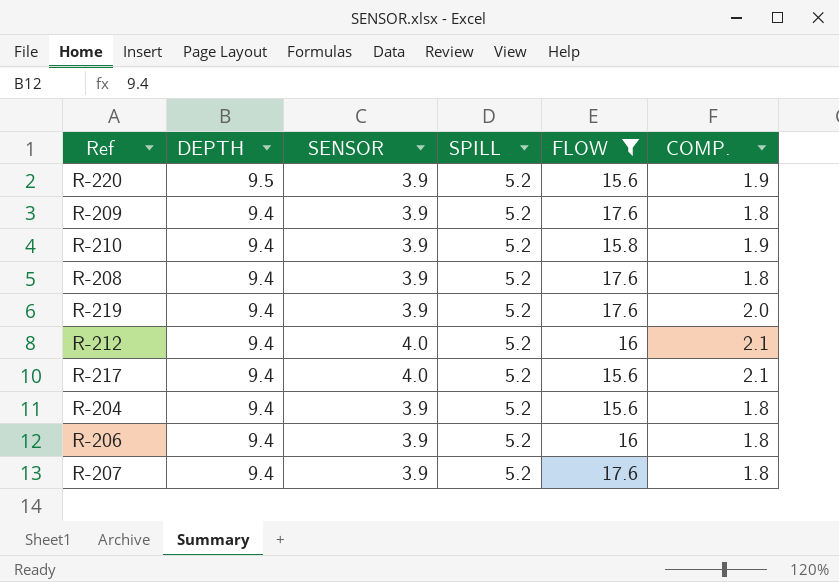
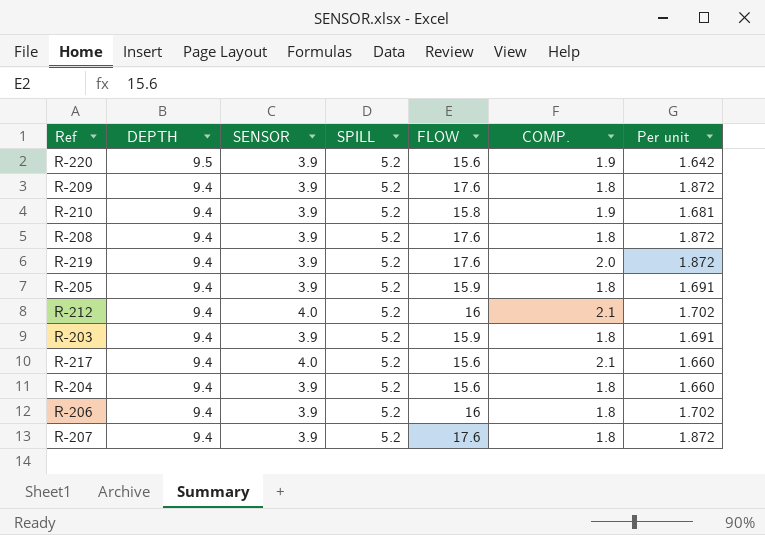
filter: FLOW != 15.9 -> none
column Per unit | formula: none -> [FLOW] / [DEPTH]

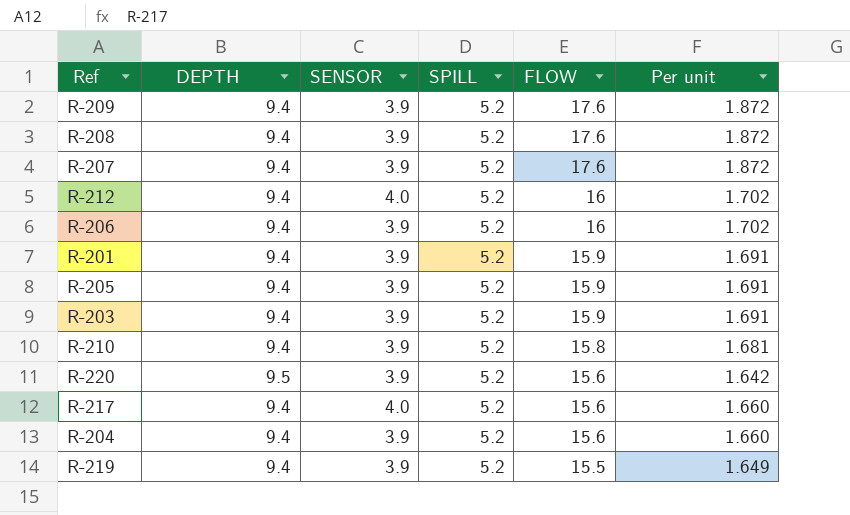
row order: DEPTH descending -> FLOW descending
column COMP. | position: 6 -> none
row R-201: none -> 9.4 | 3.9 | 5.2 | 15.9 | 1.691
R-219 | FLOW: 17.6 -> 15.5
R-219 | Per unit: 1.872 -> 1.649

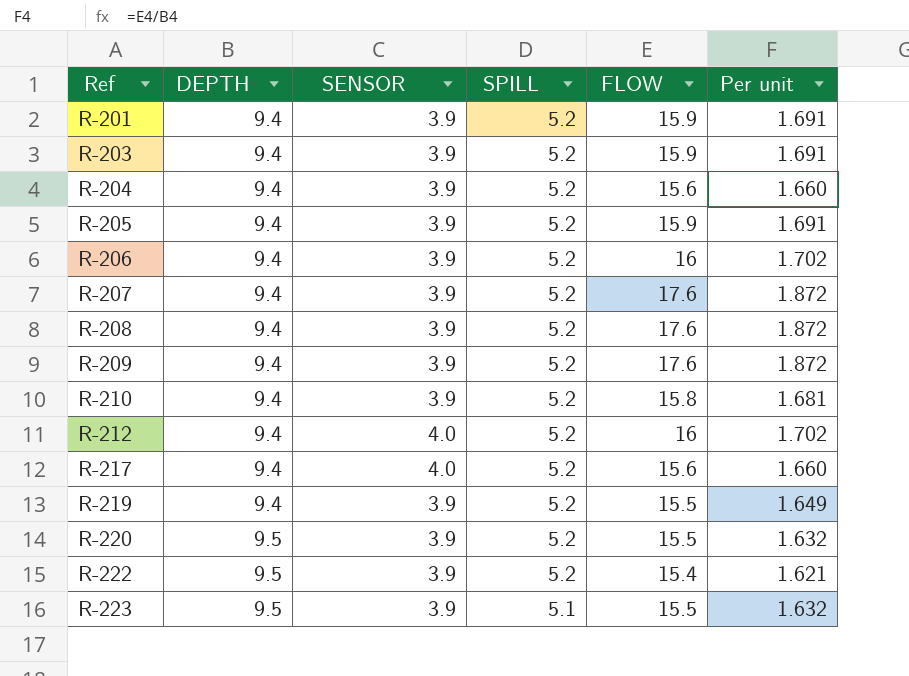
row order: FLOW descending -> Ref ascending
R-220 | FLOW: 15.6 -> 15.5
R-220 | Per unit: 1.642 -> 1.632
row R-222: none -> 9.5 | 3.9 | 5.2 | 15.4 | 1.621
row R-223: none -> 9.5 | 3.9 | 5.1 | 15.5 | 1.632

